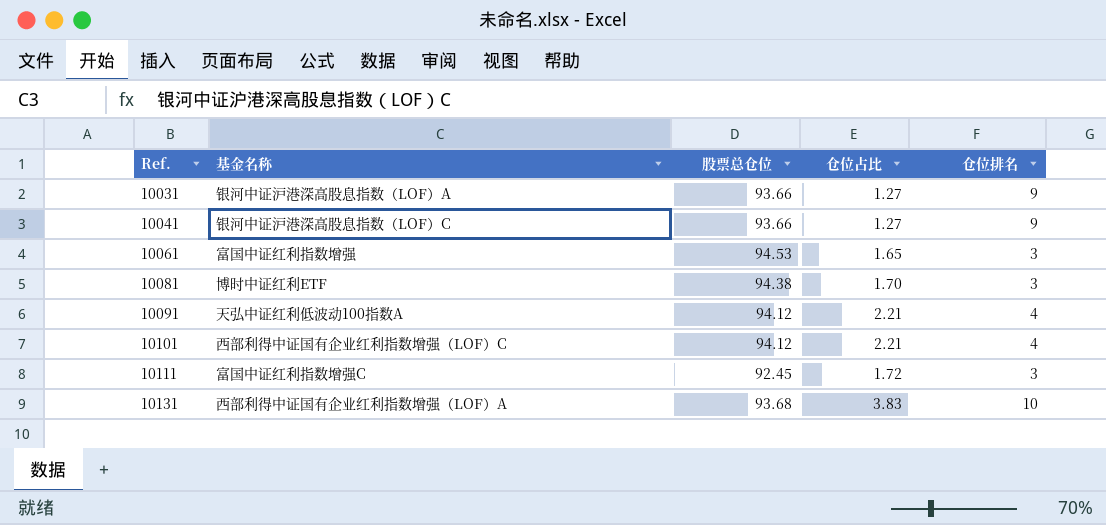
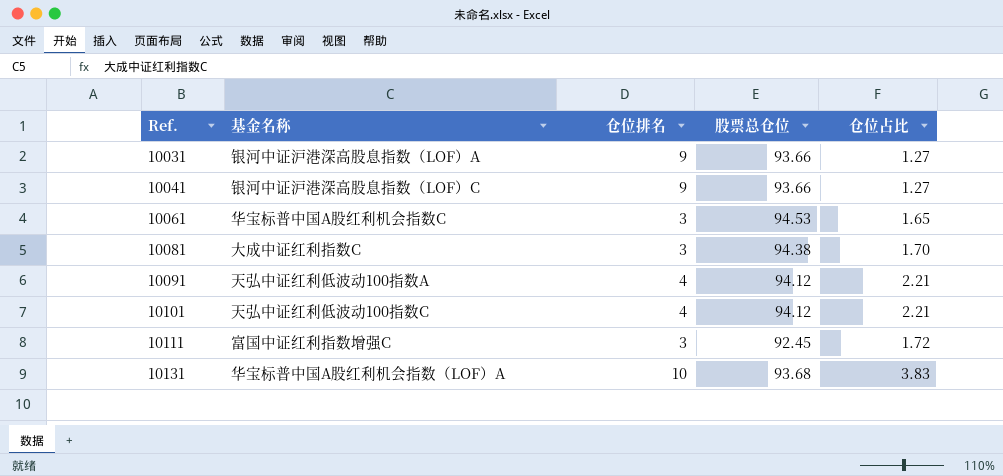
column 仓位排名 | position: 5 -> 3
10061 | 基金名称: 富国中证红利指数增强 -> 华宝标普中国A股红利机会指数C
10081 | 基金名称: 博时中证红利ETF -> 大成中证红利指数C
10101 | 基金名称: 西部利得中证国有企业红利指数增强（LOF）C -> 天弘中证红利低波动100指数C
10131 | 基金名称: 西部利得中证国有企业红利指数增强（LOF）A -> 华宝标普中国A股红利机会指数（LOF）A

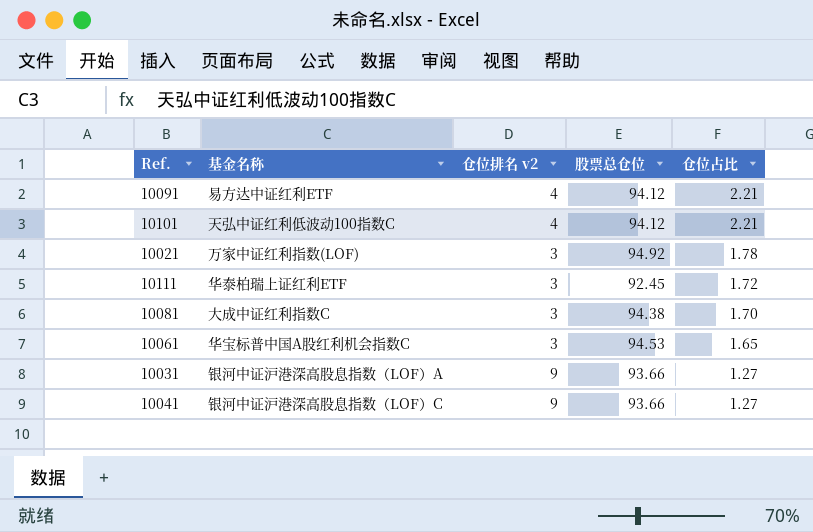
row order: Ref. ascending -> 仓位占比 descending
column name: 仓位排名 -> 仓位排名 v2
row 10131: 华宝标普中国A股红利机会指数（LOF）A | 10 | 93.68 | 3.83 -> none
10091 | 基金名称: 天弘中证红利低波动100指数A -> 易方达中证红利ETF
row 10021: none -> 万家中证红利指数(LOF) | 3 | 94.92 | 1.78
10111 | 基金名称: 富国中证红利指数增强C -> 华泰柏瑞上证红利ETF

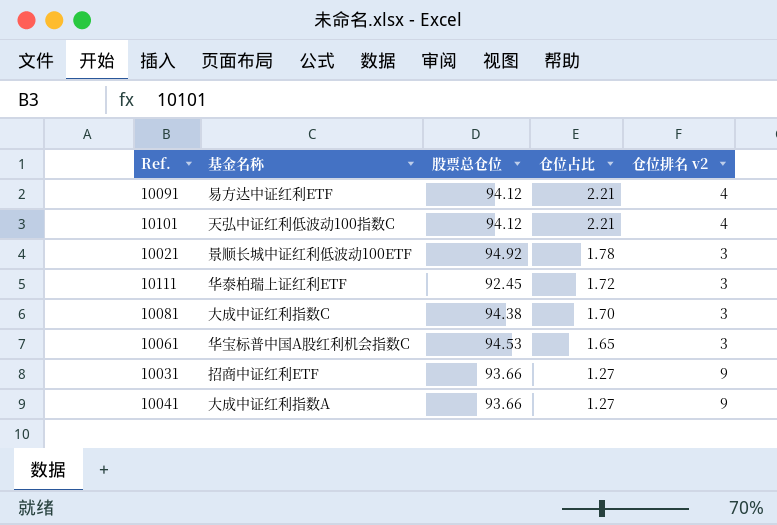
column 仓位排名 v2 | position: 3 -> 5
10021 | 基金名称: 万家中证红利指数(LOF) -> 景顺长城中证红利低波动100ETF
10031 | 基金名称: 银河中证沪港深高股息指数（LOF）A -> 招商中证红利ETF
10041 | 基金名称: 银河中证沪港深高股息指数（LOF）C -> 大成中证红利指数A

